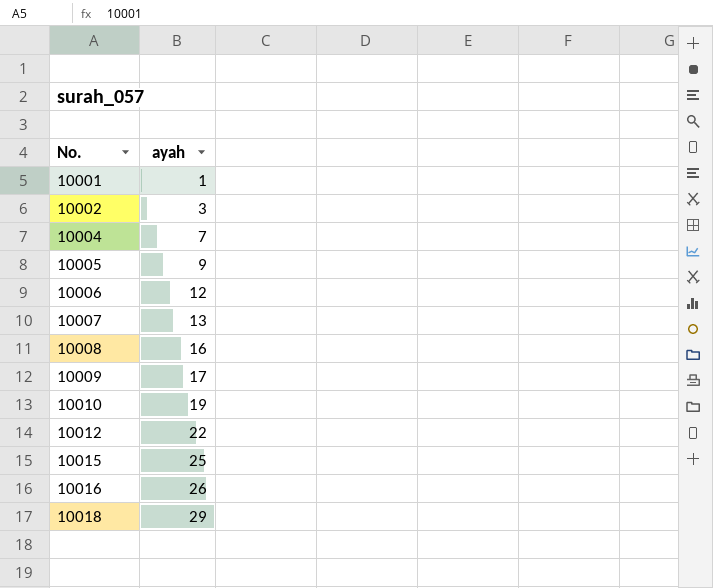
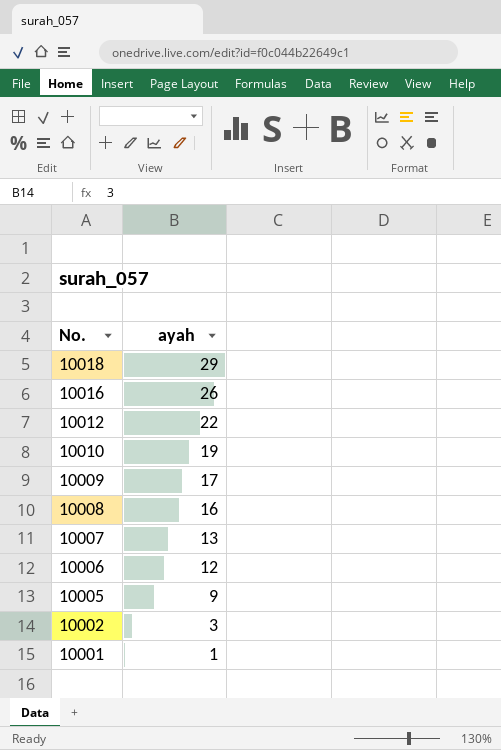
row order: No. ascending -> No. descending
row 10004: 7 -> none
row 10015: 25 -> none

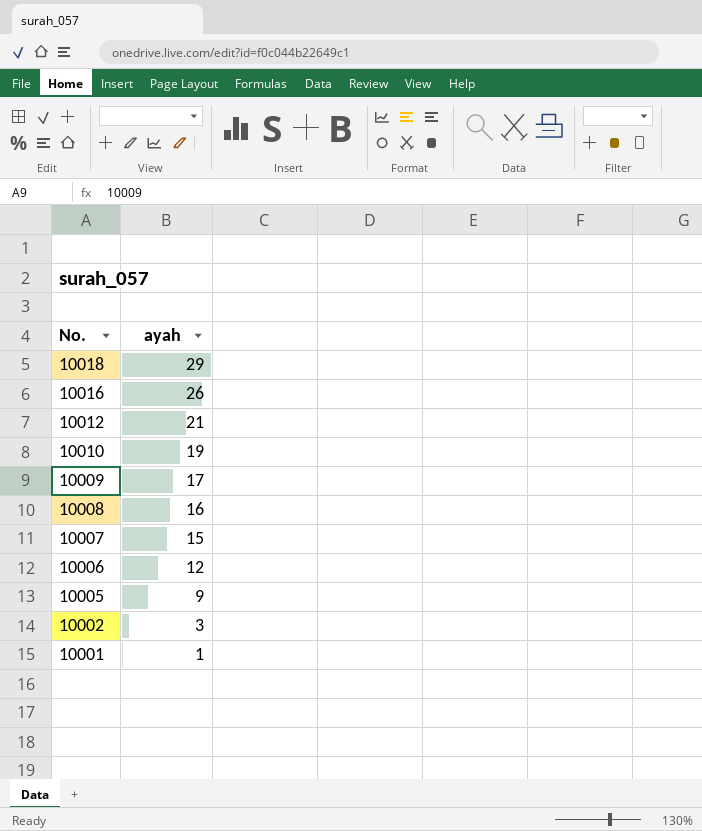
10012 | ayah: 22 -> 21
10007 | ayah: 13 -> 15

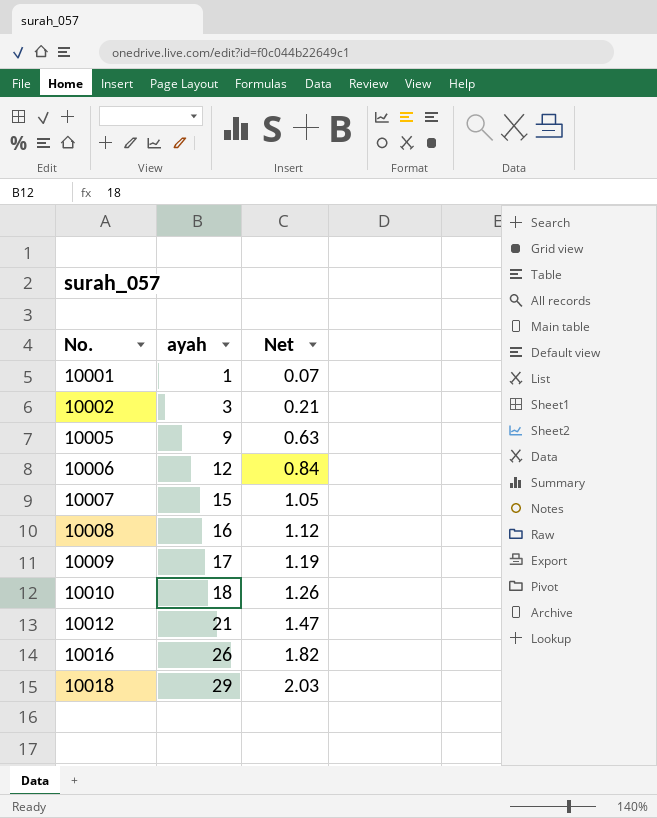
row order: No. descending -> No. ascending
column Net | formula: none -> [ayah] * 0.07
10010 | ayah: 19 -> 18

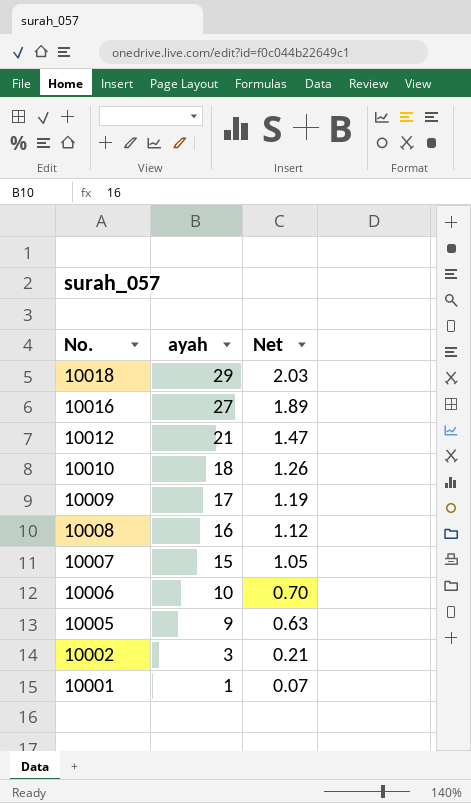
row order: No. ascending -> No. descending
10016 | ayah: 26 -> 27
10016 | Net: 1.82 -> 1.89
10006 | ayah: 12 -> 10
10006 | Net: 0.84 -> 0.70

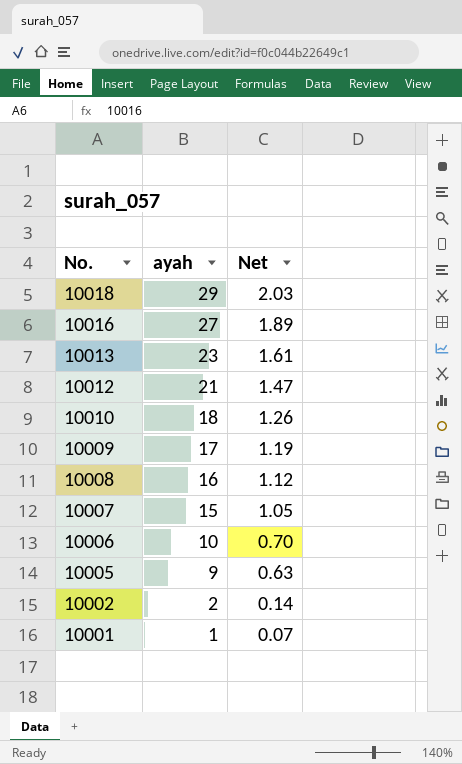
row 10013: none -> 23 | 1.61
10002 | ayah: 3 -> 2
10002 | Net: 0.21 -> 0.14

